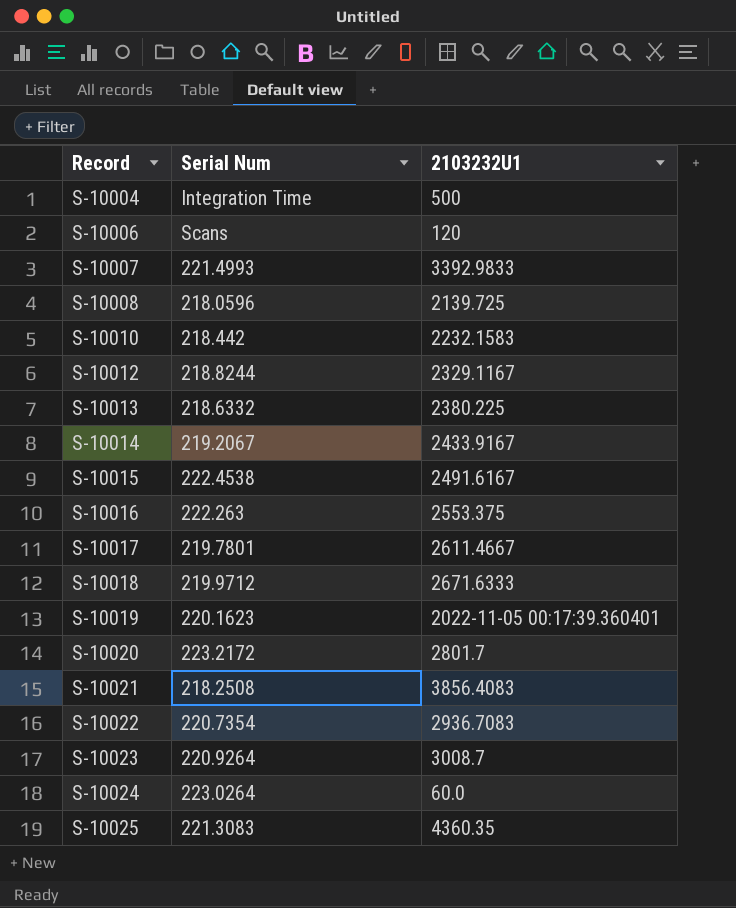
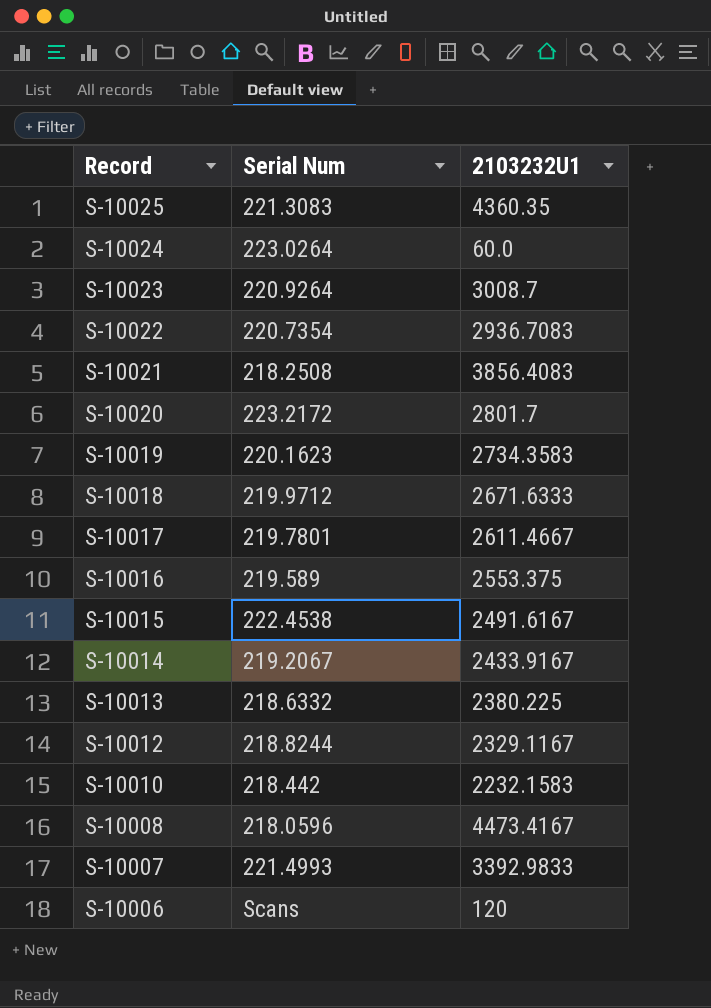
row order: Record ascending -> Record descending
row S-10004: Integration Time | 500 -> none
S-10019 | 2103232U1: 2022-11-05 00:17:39.360401 -> 2734.3583
S-10016 | Serial Num: 222.263 -> 219.589
S-10008 | 2103232U1: 2139.725 -> 4473.4167

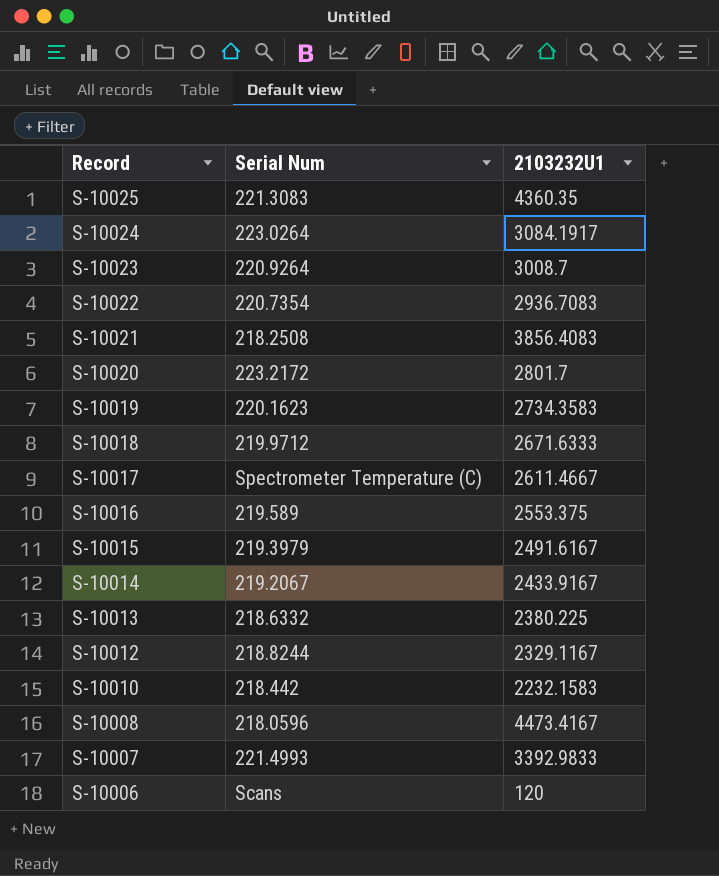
S-10024 | 2103232U1: 60.0 -> 3084.1917
S-10017 | Serial Num: 219.7801 -> Spectrometer Temperature (C)
S-10015 | Serial Num: 222.4538 -> 219.3979

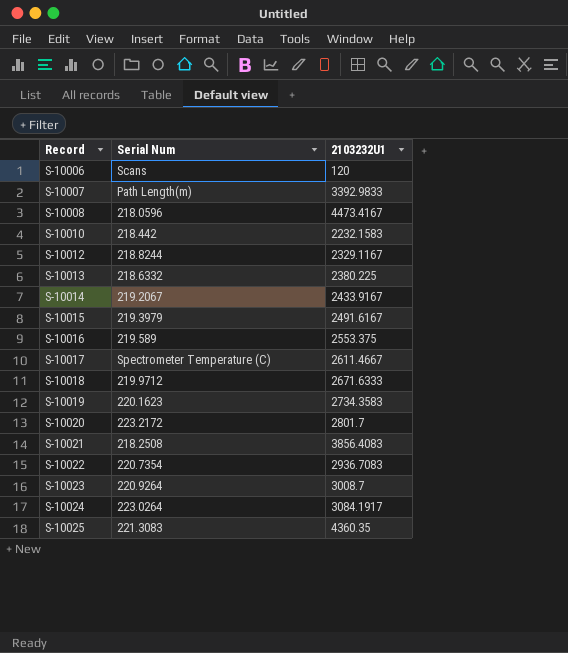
row order: Record descending -> Record ascending
S-10007 | Serial Num: 221.4993 -> Path Length(m)

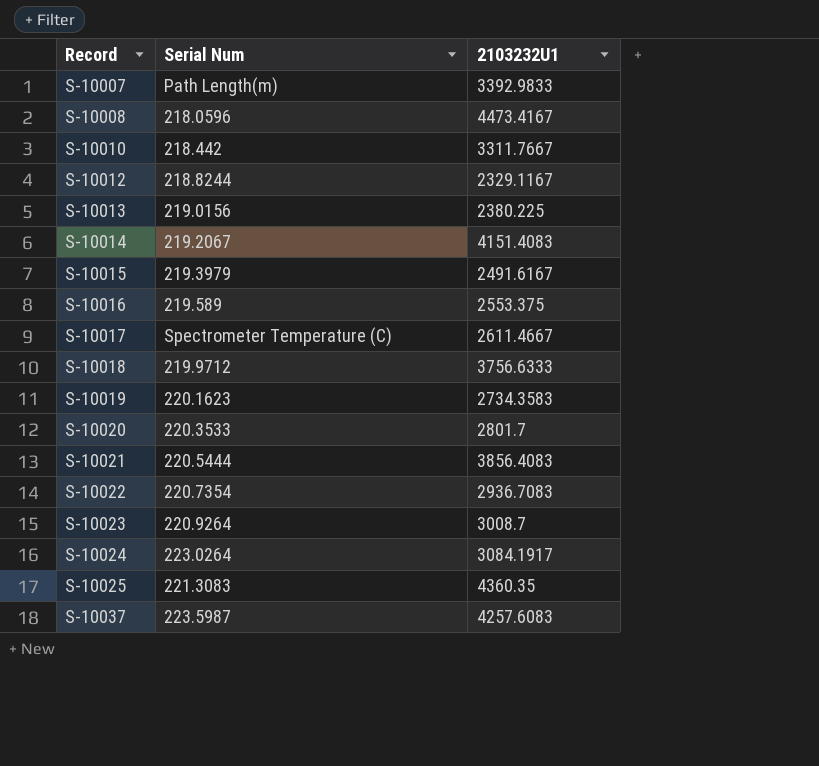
row S-10006: Scans | 120 -> none
S-10010 | 2103232U1: 2232.1583 -> 3311.7667
S-10013 | Serial Num: 218.6332 -> 219.0156
S-10014 | 2103232U1: 2433.9167 -> 4151.4083
S-10018 | 2103232U1: 2671.6333 -> 3756.6333
S-10020 | Serial Num: 223.2172 -> 220.3533
S-10021 | Serial Num: 218.2508 -> 220.5444
row S-10037: none -> 223.5987 | 4257.6083

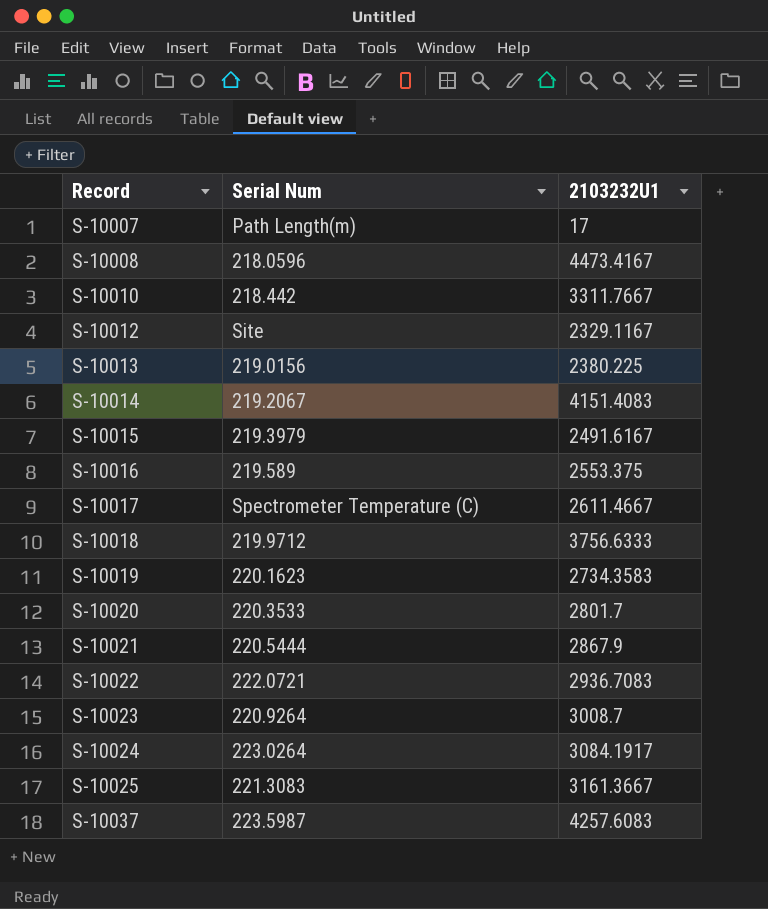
S-10007 | 2103232U1: 3392.9833 -> 17
S-10012 | Serial Num: 218.8244 -> Site
S-10021 | 2103232U1: 3856.4083 -> 2867.9
S-10022 | Serial Num: 220.7354 -> 222.0721
S-10025 | 2103232U1: 4360.35 -> 3161.3667

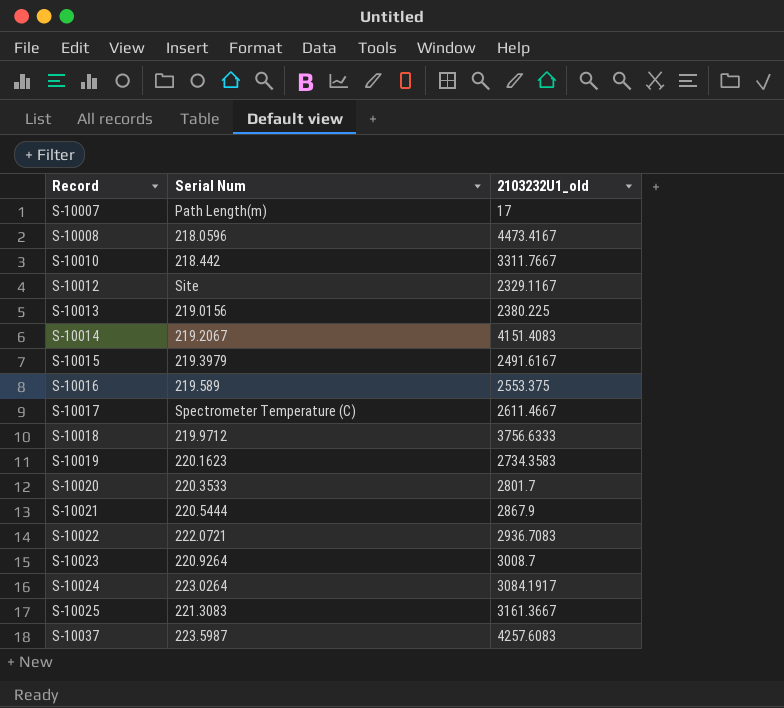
column name: 2103232U1 -> 2103232U1_old

